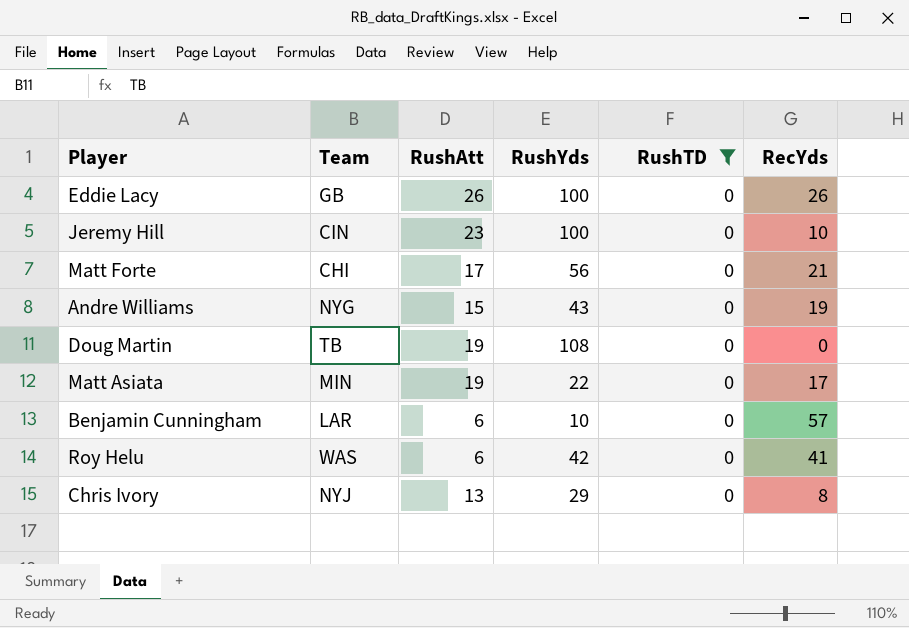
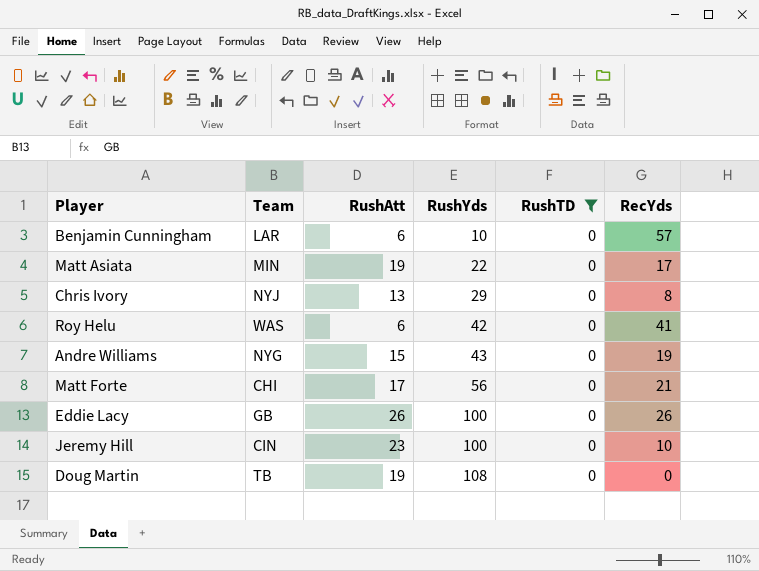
row order: none -> RushYds ascending

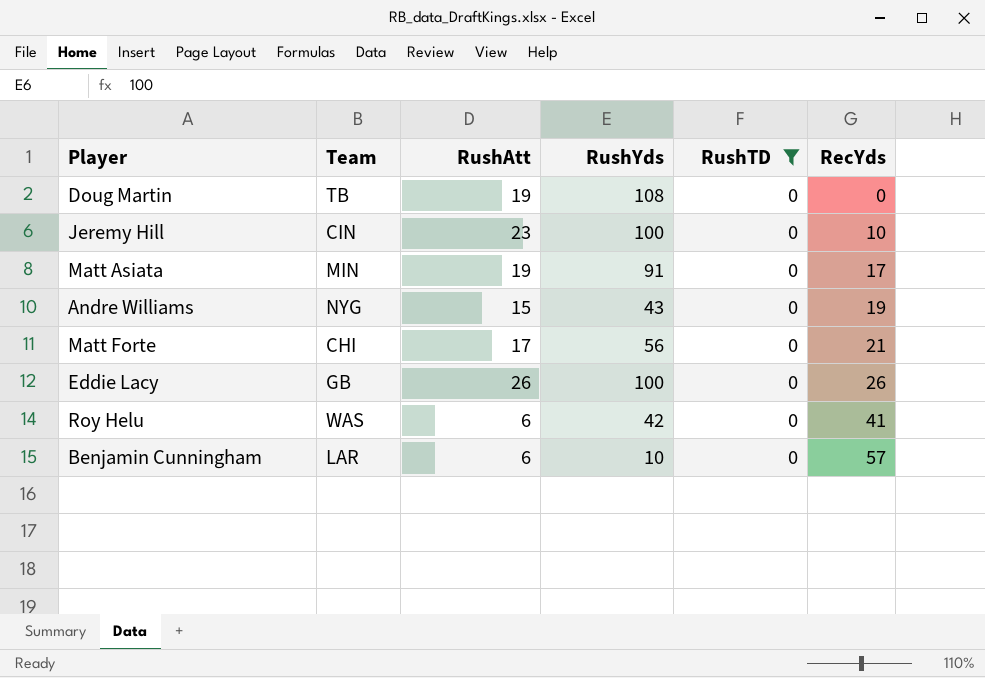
row order: RushYds ascending -> RecYds ascending
row Chris Ivory: NYJ | 13 | 29 | 0 | 8 -> none
Matt Asiata | RushYds: 22 -> 91

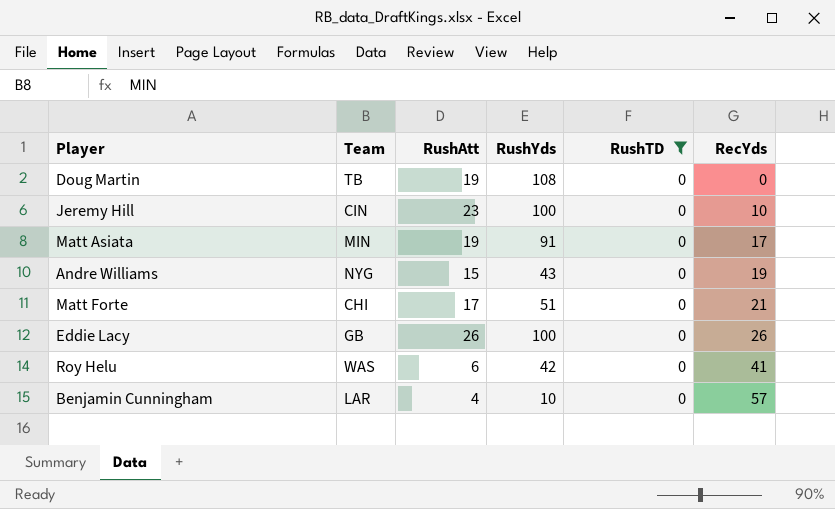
Matt Forte | RushYds: 56 -> 51
Benjamin Cunningham | RushAtt: 6 -> 4

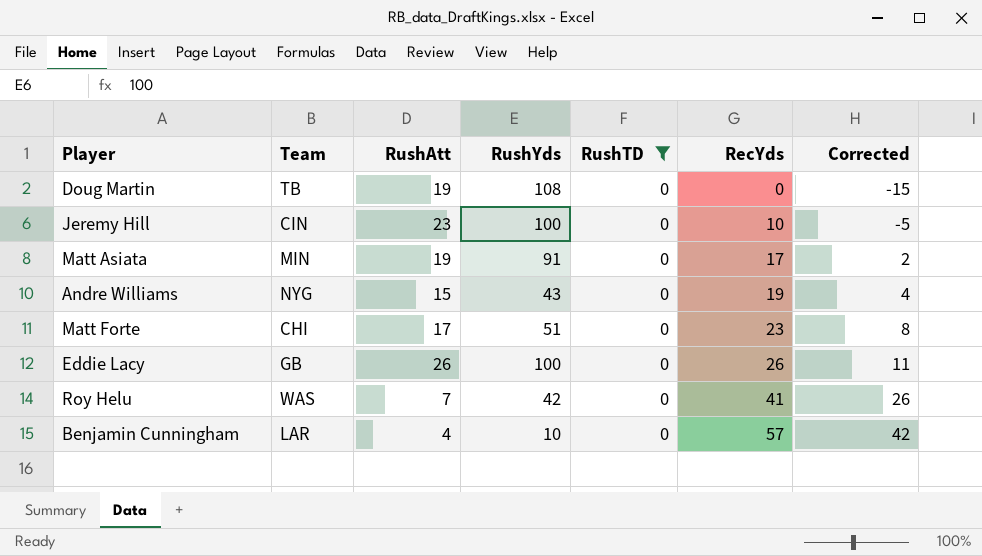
column Corrected | formula: none -> [RecYds] - 15
Matt Forte | RecYds: 21 -> 23
Roy Helu | RushAtt: 6 -> 7

